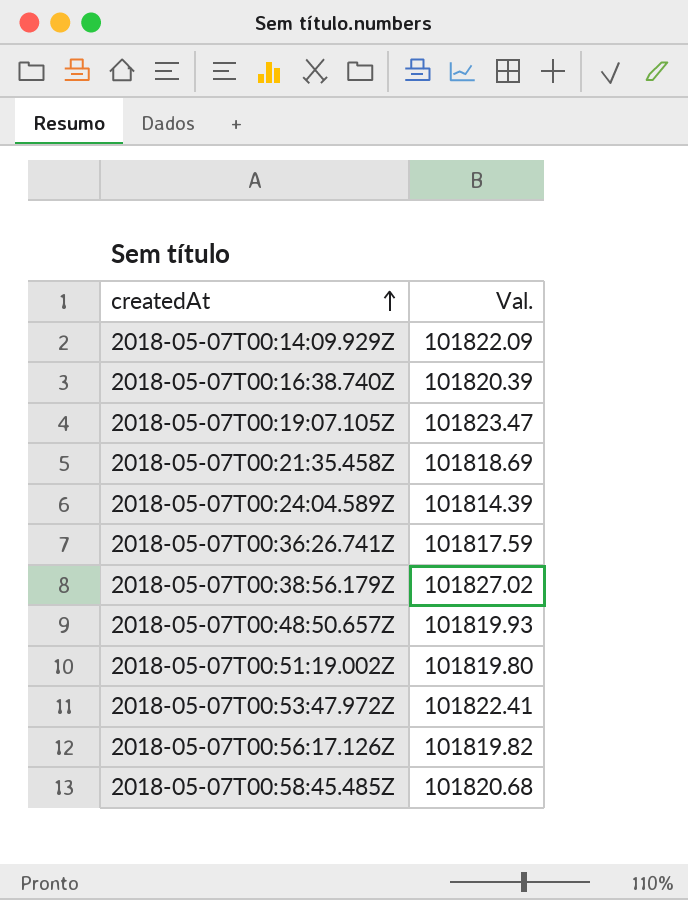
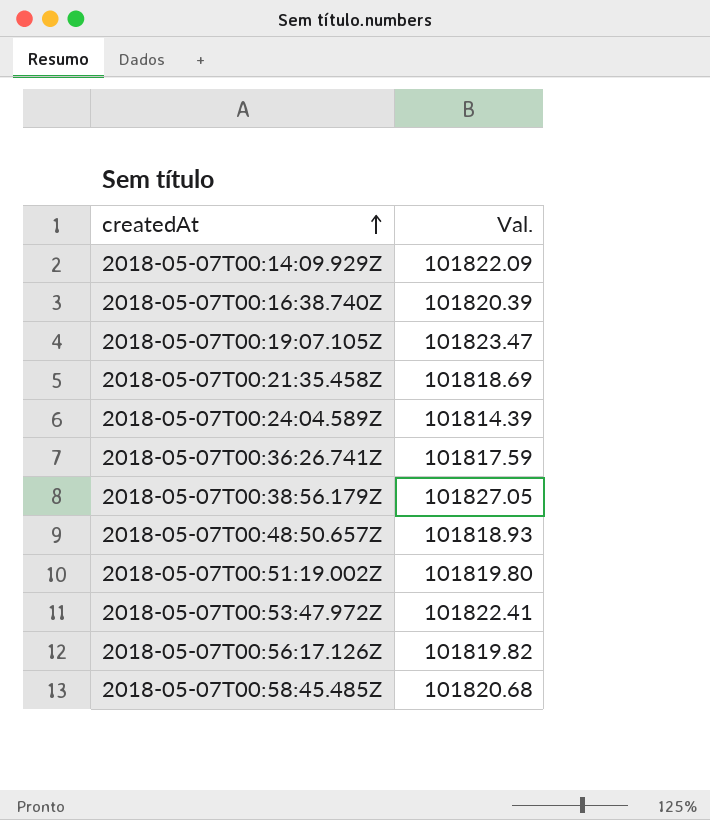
2018-05-07T00:38:56.179Z | Val.: 101827.02 -> 101827.05
2018-05-07T00:48:50.657Z | Val.: 101819.93 -> 101818.93

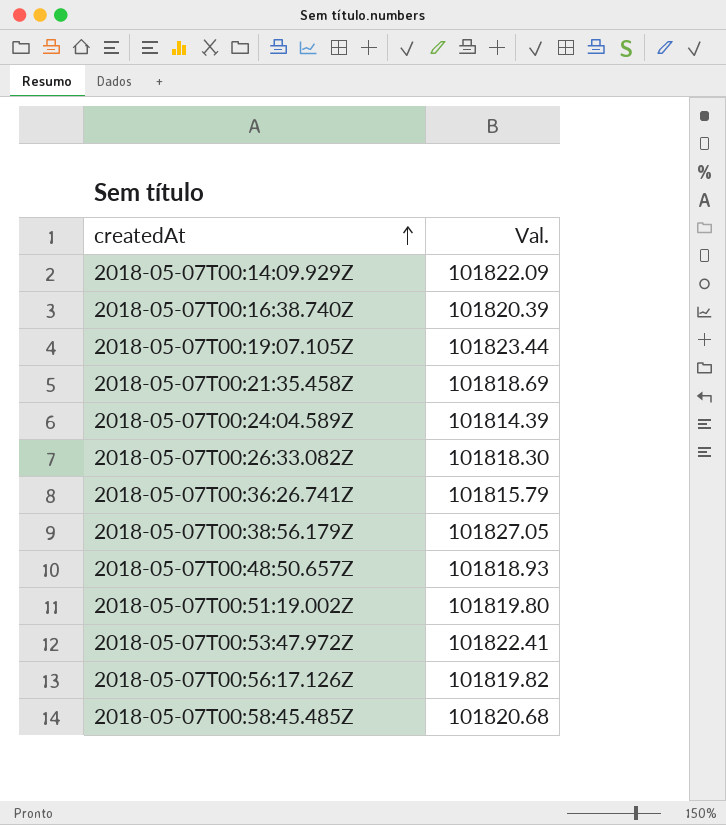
2018-05-07T00:19:07.105Z | Val.: 101823.47 -> 101823.44
row 2018-05-07T00:26:33.082Z: none -> 101818.30
2018-05-07T00:36:26.741Z | Val.: 101817.59 -> 101815.79

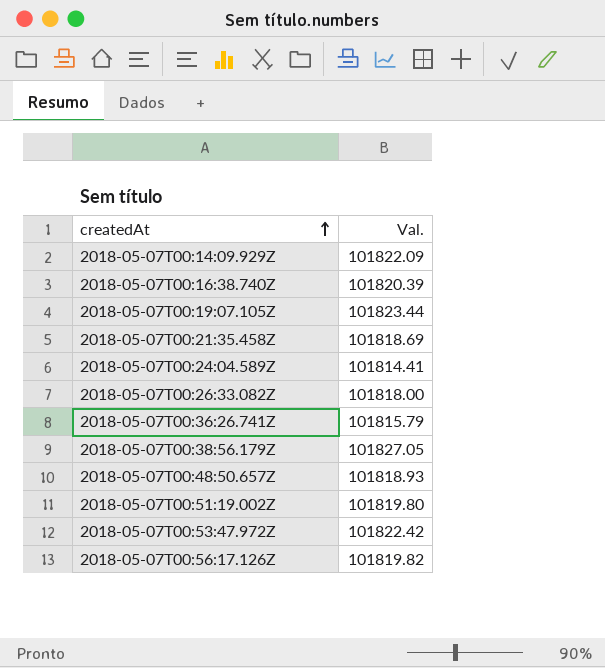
row 2018-05-07T00:58:45.485Z: 101820.68 -> none
2018-05-07T00:24:04.589Z | Val.: 101814.39 -> 101814.41
2018-05-07T00:26:33.082Z | Val.: 101818.30 -> 101818.00
2018-05-07T00:53:47.972Z | Val.: 101822.41 -> 101822.42

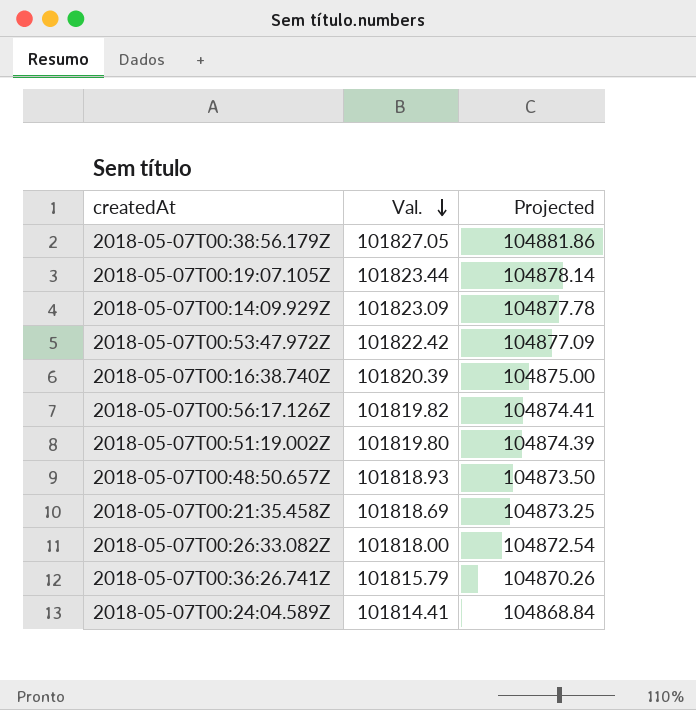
row order: createdAt ascending -> Val. descending
column Projected | formula: none -> [Val.] * 1.03
2018-05-07T00:14:09.929Z | Val.: 101822.09 -> 101823.09

